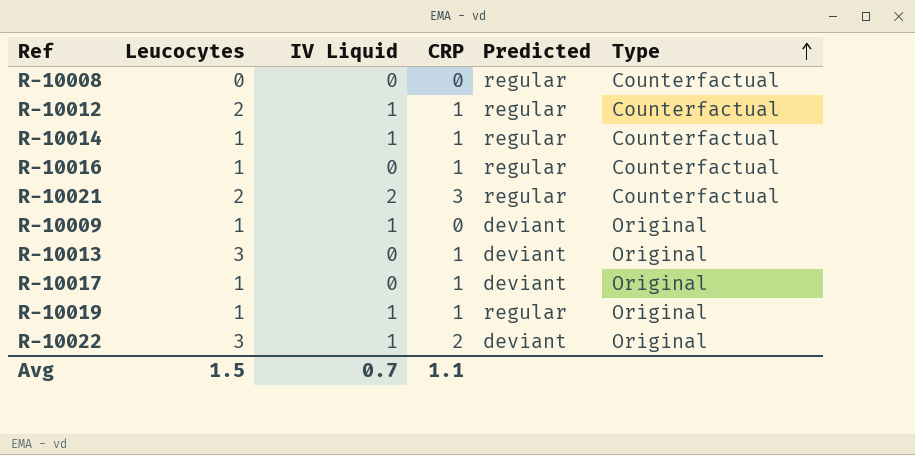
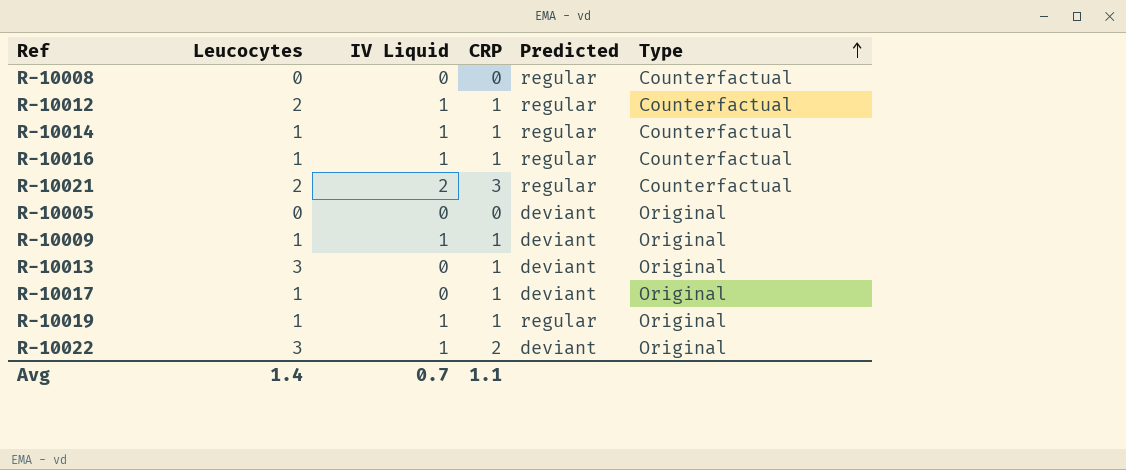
R-10016 | IV Liquid: 0 -> 1
row R-10005: none -> 0 | 0 | 0 | deviant | Original
R-10009 | CRP: 0 -> 1
Avg | Leucocytes: 1.5 -> 1.4

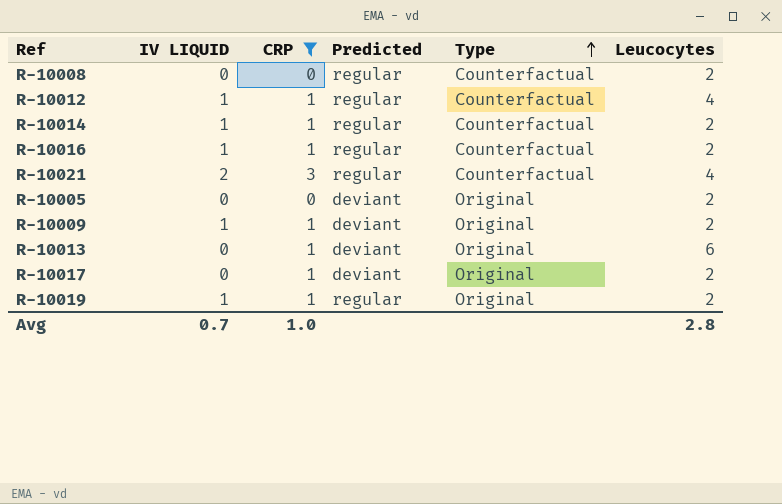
filter: none -> CRP != 2
column name: IV Liquid -> IV LIQUID
column Leucocytes | position: 2 -> 6
R-10008 | Leucocytes: 0 -> 2
R-10012 | Leucocytes: 2 -> 4
R-10014 | Leucocytes: 1 -> 2
R-10016 | Leucocytes: 1 -> 2
R-10021 | Leucocytes: 2 -> 4
R-10005 | Leucocytes: 0 -> 2
R-10009 | Leucocytes: 1 -> 2
R-10013 | Leucocytes: 3 -> 6
R-10017 | Leucocytes: 1 -> 2
R-10019 | Leucocytes: 1 -> 2
Avg | CRP: 1.1 -> 1.0
Avg | Leucocytes: 1.4 -> 2.8

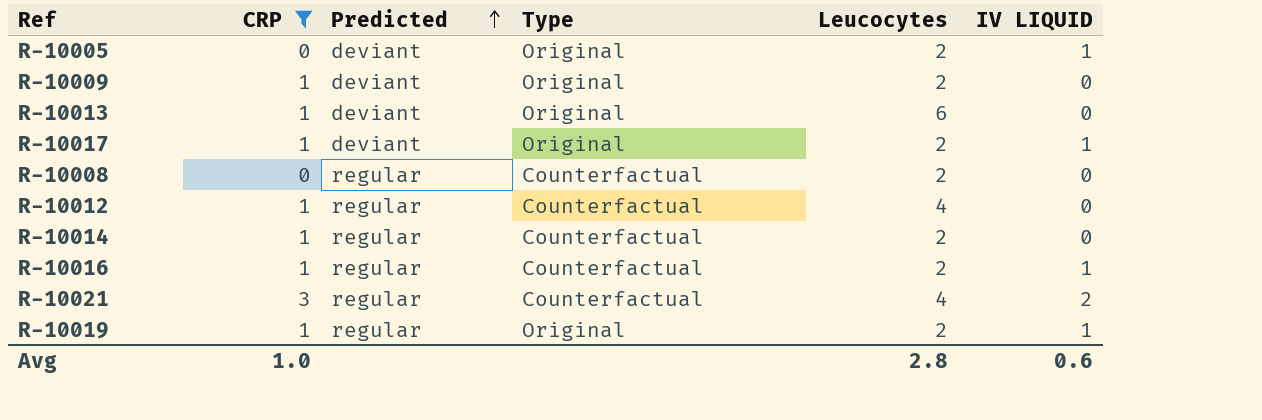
row order: Type ascending -> Predicted ascending
column IV LIQUID | position: 2 -> 6
R-10005 | IV LIQUID: 0 -> 1
R-10009 | IV LIQUID: 1 -> 0
R-10017 | IV LIQUID: 0 -> 1
R-10012 | IV LIQUID: 1 -> 0
R-10014 | IV LIQUID: 1 -> 0
Avg | IV LIQUID: 0.7 -> 0.6

